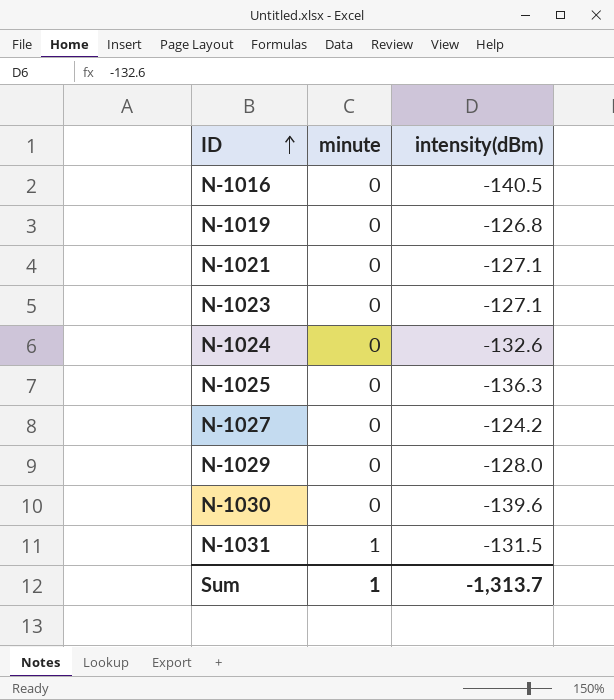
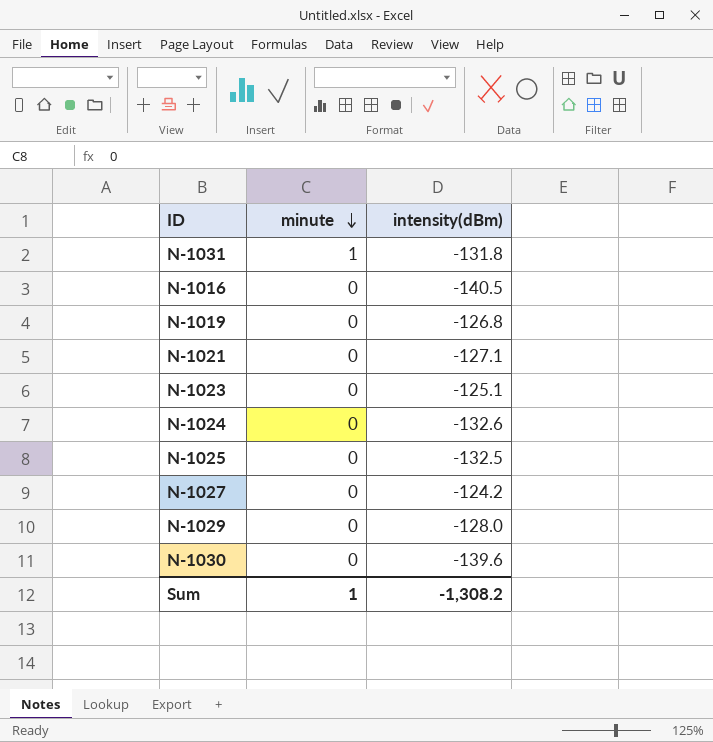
row order: ID ascending -> minute descending
N-1031 | intensity(dBm): -131.5 -> -131.8
N-1023 | intensity(dBm): -127.1 -> -125.1
N-1025 | intensity(dBm): -136.3 -> -132.5
Sum | intensity(dBm): -1,313.7 -> -1,308.2

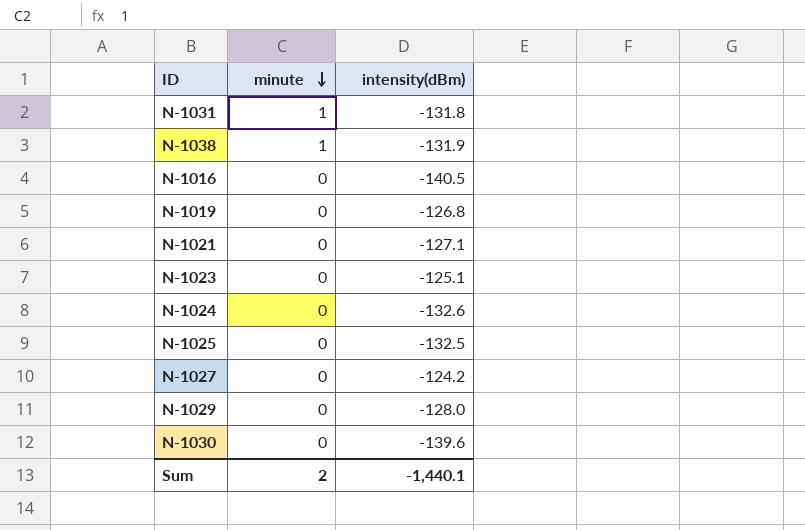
row N-1038: none -> 1 | -131.9
Sum | minute: 1 -> 2
Sum | intensity(dBm): -1,308.2 -> -1,440.1

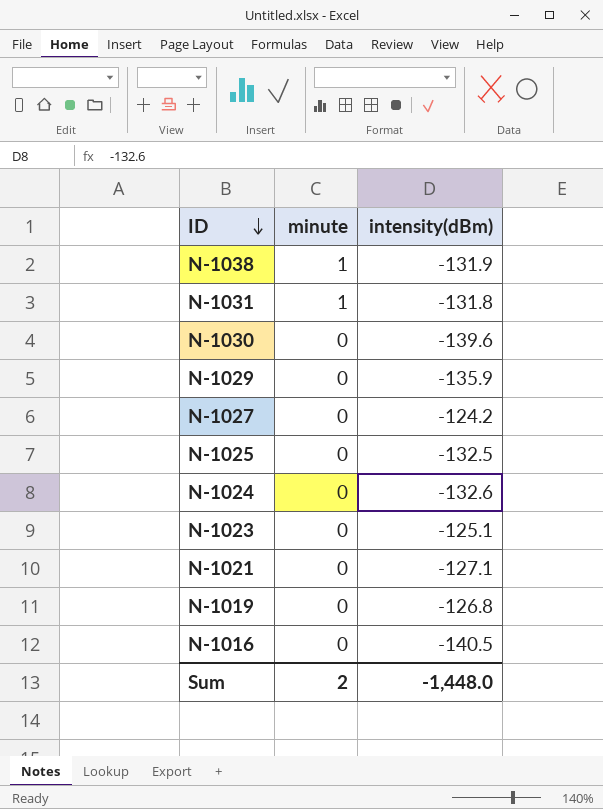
row order: minute descending -> ID descending
N-1029 | intensity(dBm): -128.0 -> -135.9
Sum | intensity(dBm): -1,440.1 -> -1,448.0

